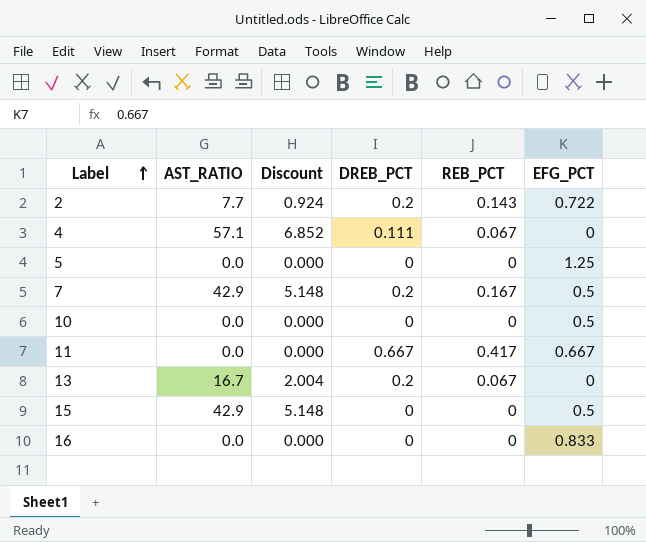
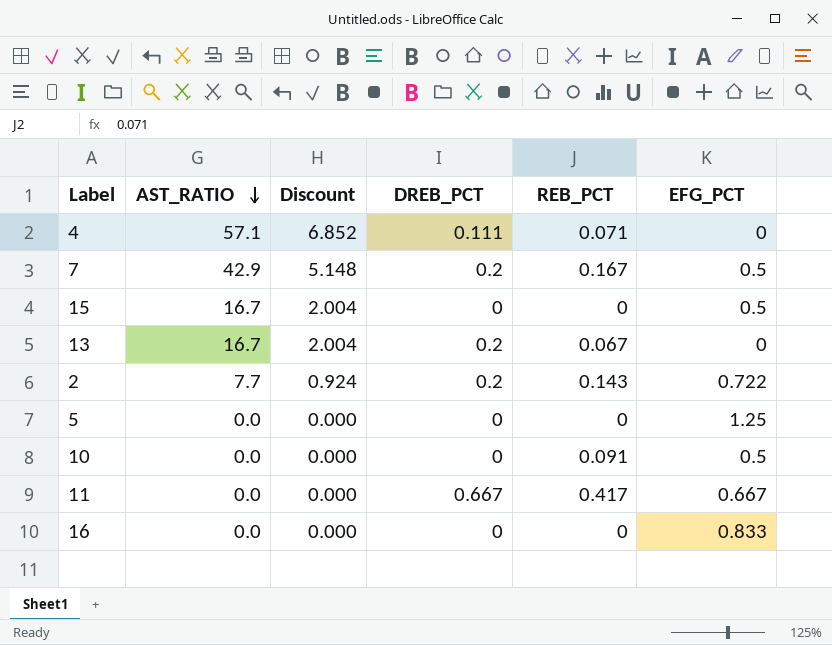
row order: Label ascending -> AST_RATIO descending
4 | REB_PCT: 0.067 -> 0.071
15 | AST_RATIO: 42.9 -> 16.7
15 | Discount: 5.148 -> 2.004
10 | REB_PCT: 0 -> 0.091

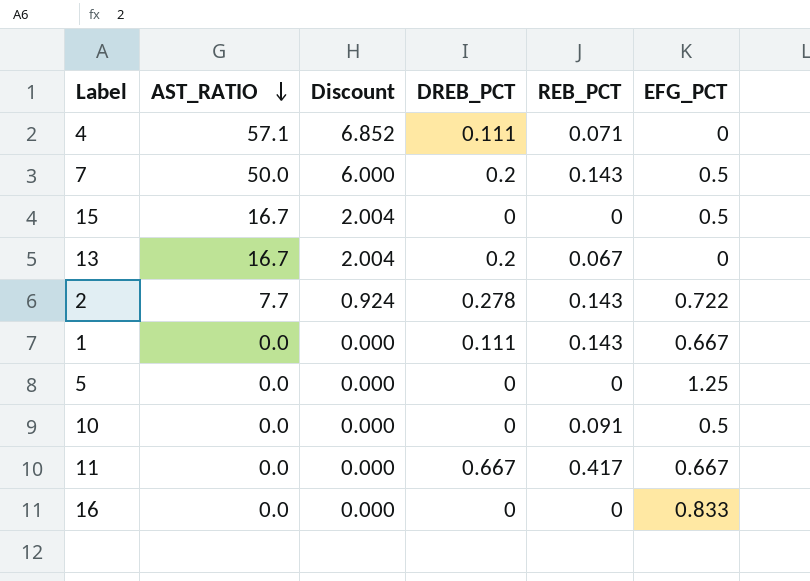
7 | AST_RATIO: 42.9 -> 50.0
7 | Discount: 5.148 -> 6.000
7 | REB_PCT: 0.167 -> 0.143
2 | DREB_PCT: 0.2 -> 0.278
row 1: none -> 0.0 | 0.000 | 0.111 | 0.143 | 0.667

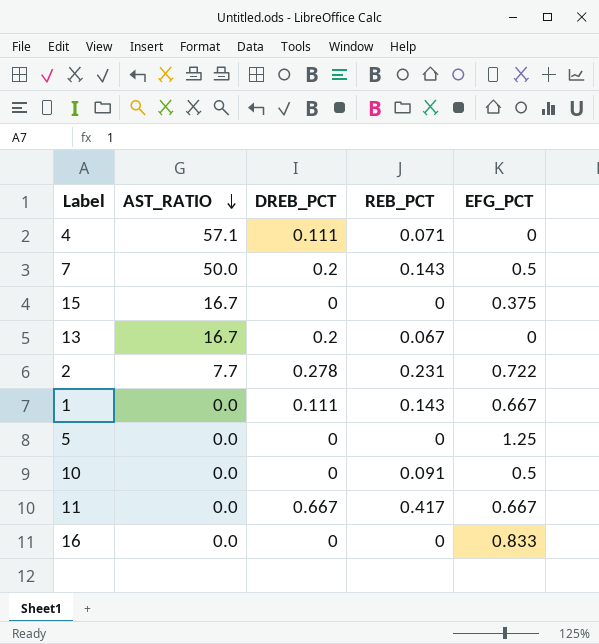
column Discount | formula: [AST_RATIO] * 0.12 -> none
15 | EFG_PCT: 0.5 -> 0.375
2 | REB_PCT: 0.143 -> 0.231

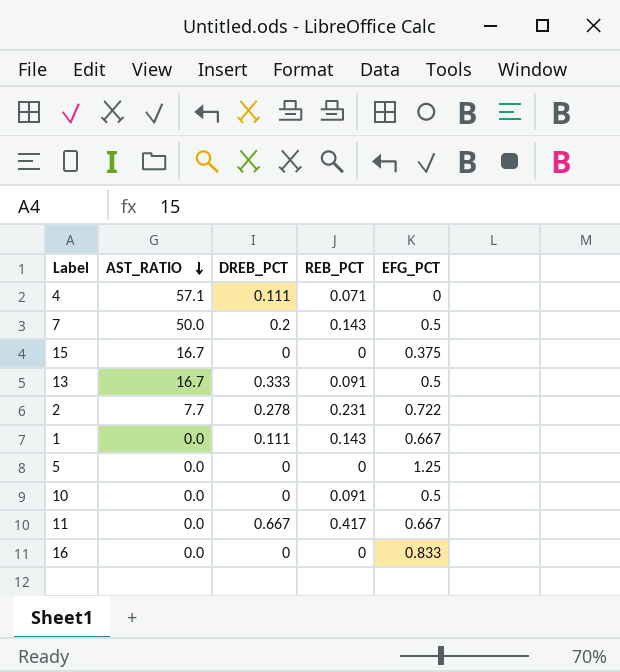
13 | DREB_PCT: 0.2 -> 0.333
13 | REB_PCT: 0.067 -> 0.091
13 | EFG_PCT: 0 -> 0.5

